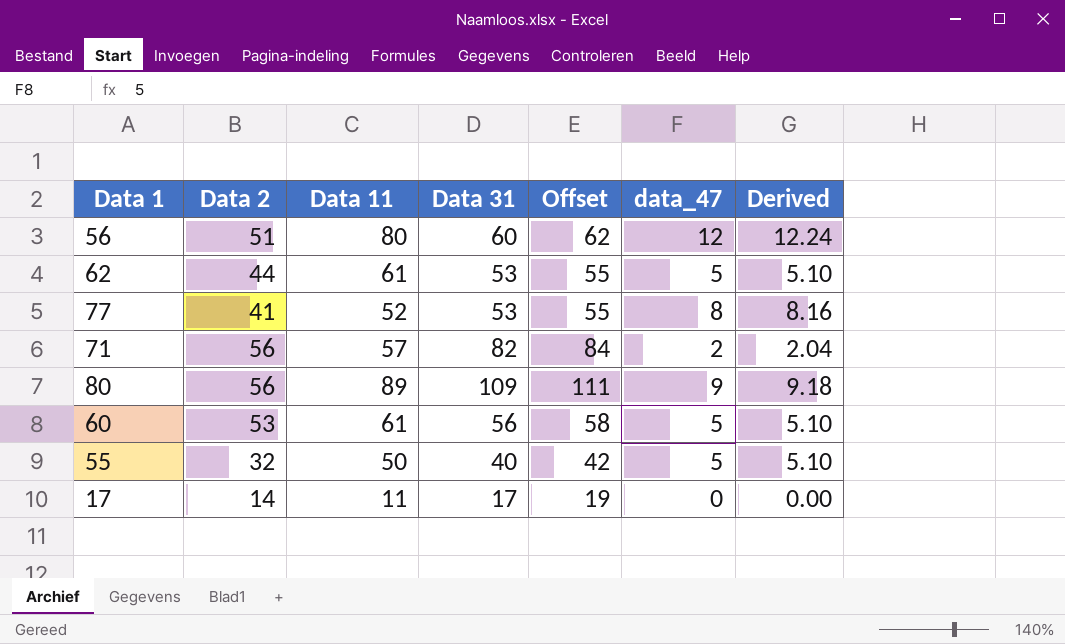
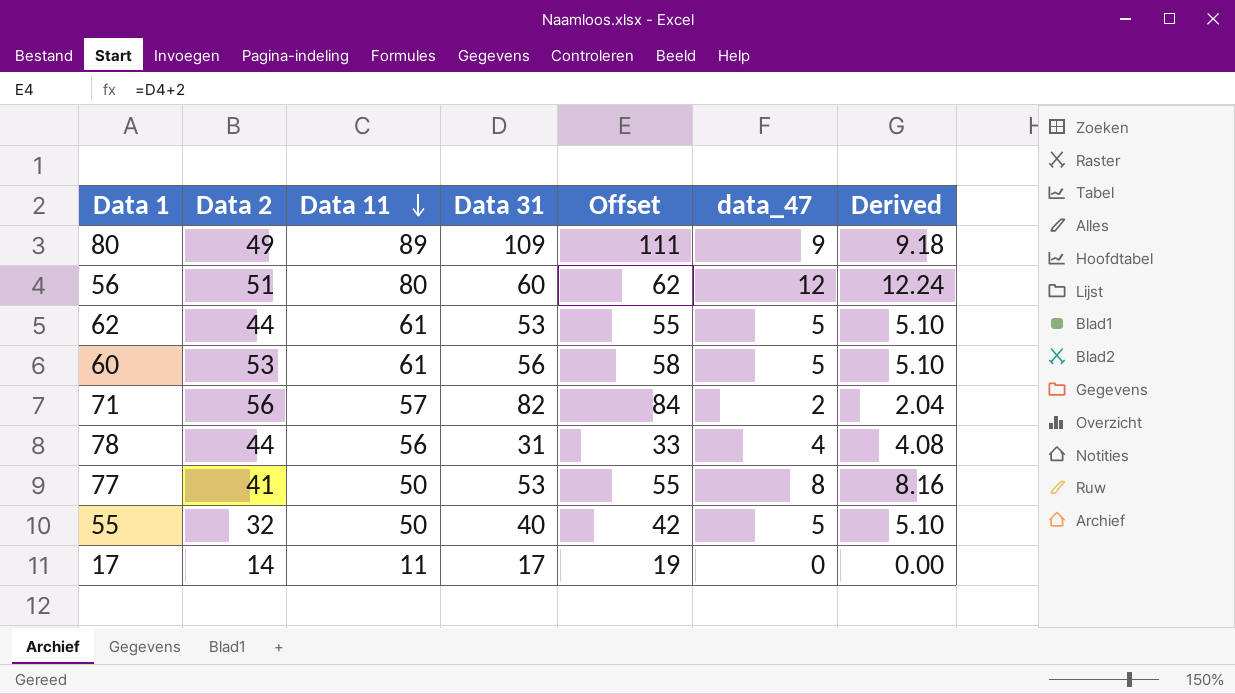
row order: none -> Data 11 descending
80 | Data 2: 56 -> 49
row 78: none -> 44 | 56 | 31 | 33 | 4 | 4.08
77 | Data 11: 52 -> 50

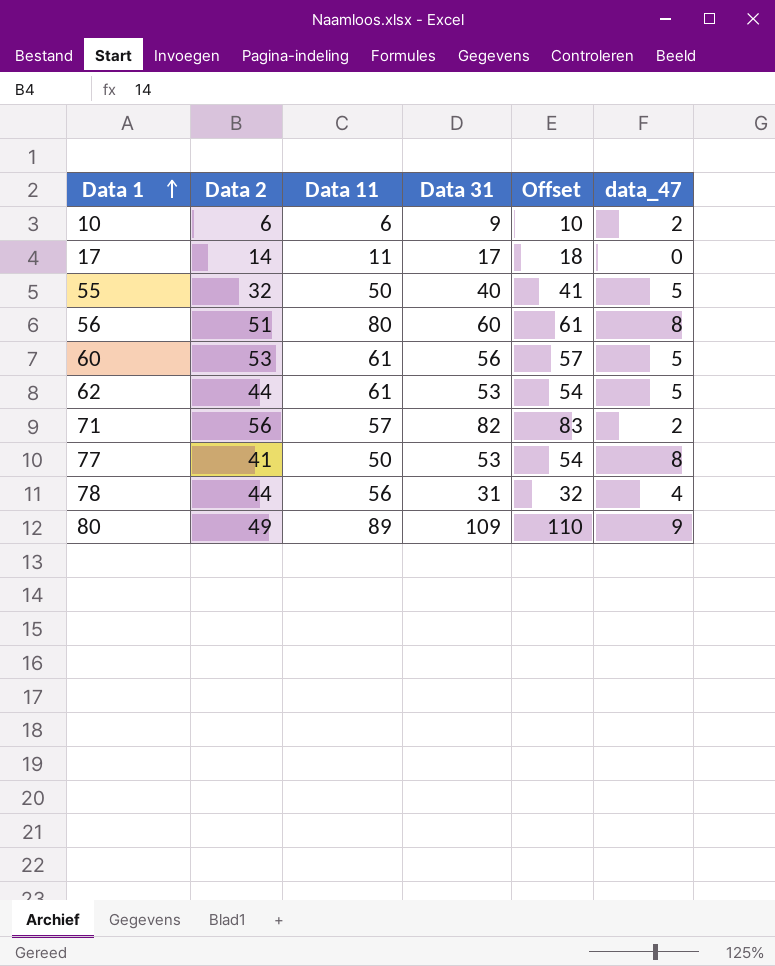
row order: Data 11 descending -> Data 1 ascending
column Derived | formula: [data_47] * 1.02 -> none
column Offset | formula: [Data 31] + 2 -> [Data 31] + 1
row 10: none -> 6 | 6 | 9 | 10 | 2
56 | data_47: 12 -> 8

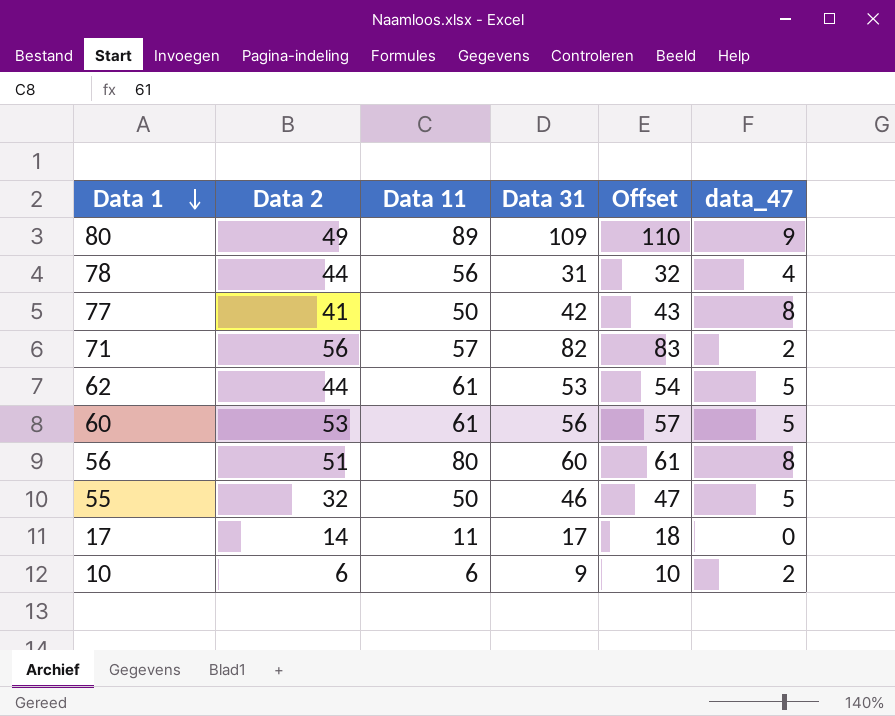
row order: Data 1 ascending -> Data 1 descending
77 | Data 31: 53 -> 42
77 | Offset: 54 -> 43
55 | Data 31: 40 -> 46
55 | Offset: 41 -> 47

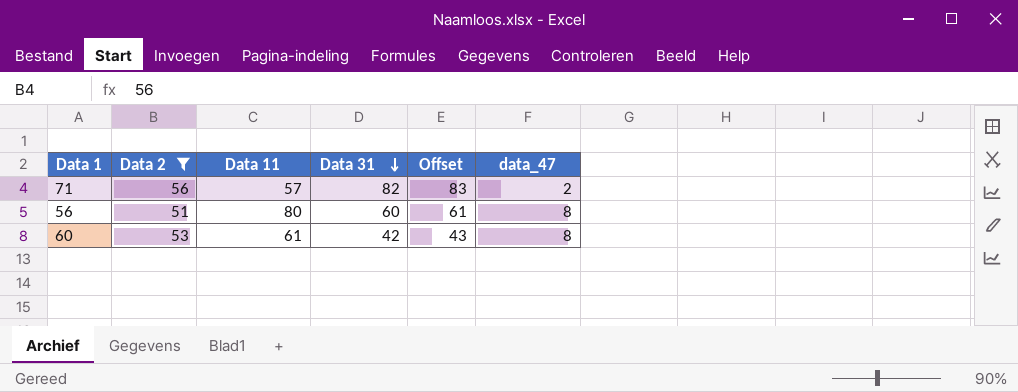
filter: none -> Data 2 >= 51
row order: Data 1 descending -> Data 31 descending
60 | Data 31: 56 -> 42
60 | Offset: 57 -> 43
60 | data_47: 5 -> 8

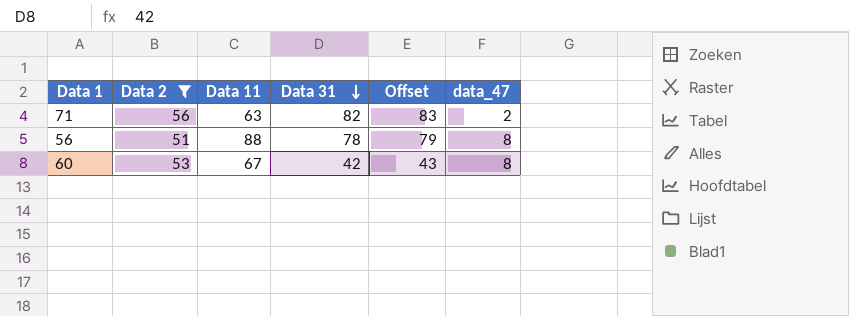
71 | Data 11: 57 -> 63
56 | Data 11: 80 -> 88
56 | Data 31: 60 -> 78
56 | Offset: 61 -> 79
60 | Data 11: 61 -> 67

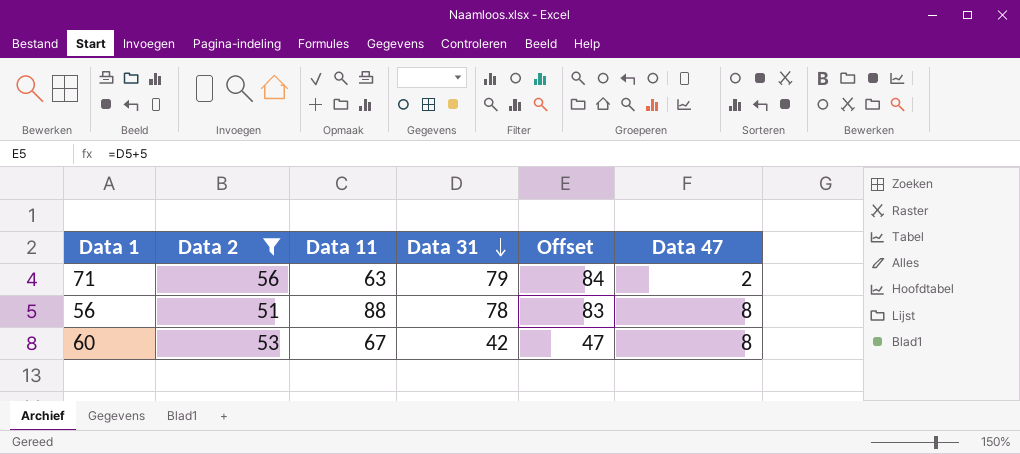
column Offset | formula: [Data 31] + 1 -> [Data 31] + 5
column name: data_47 -> Data 47
71 | Data 31: 82 -> 79

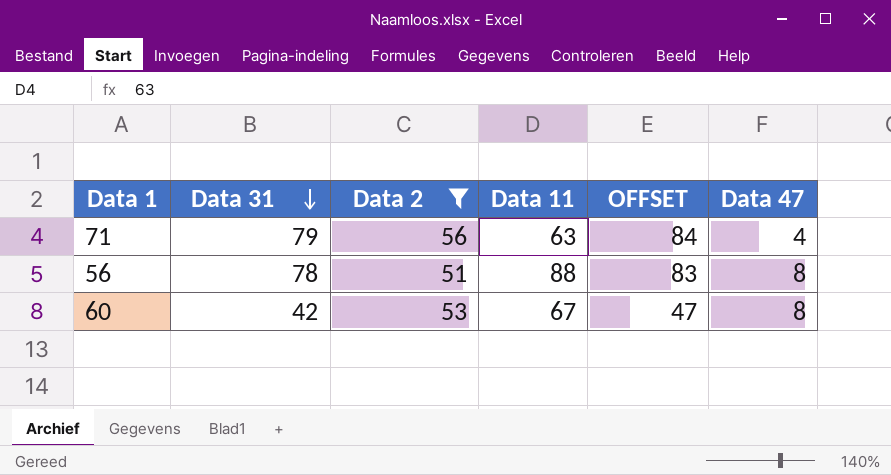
column Data 31 | position: 4 -> 2
column name: Offset -> OFFSET
71 | Data 47: 2 -> 4

